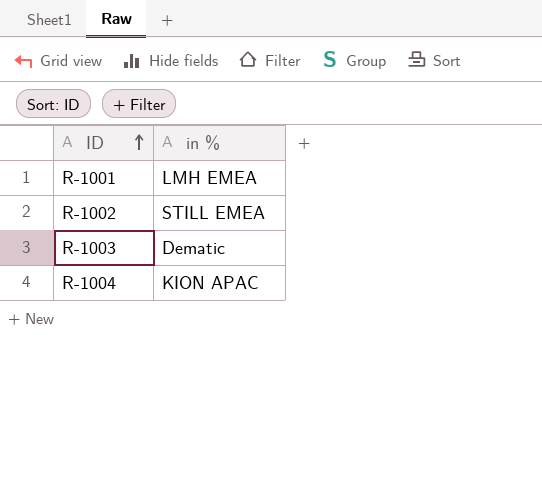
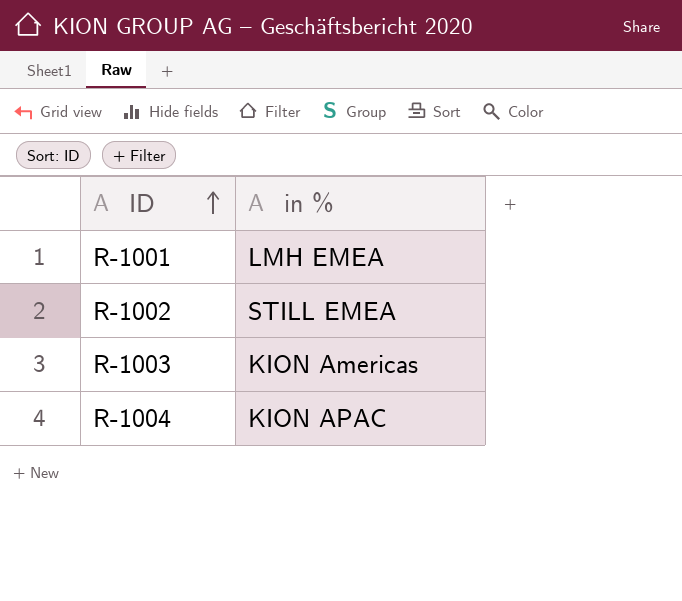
R-1003 | in %: Dematic -> KION Americas

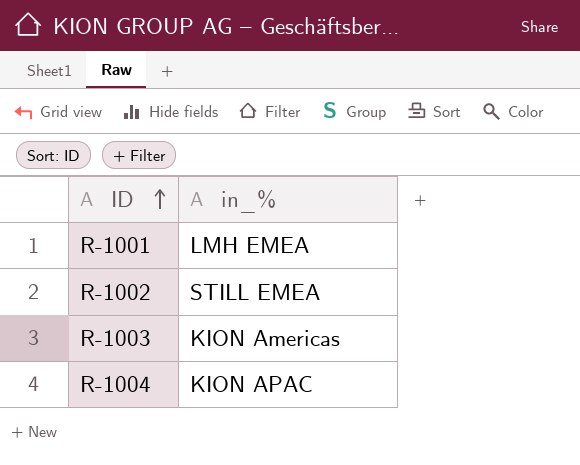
column name: in % -> in_%

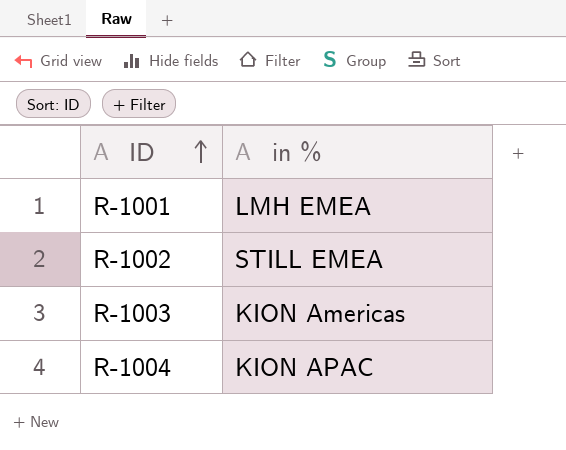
column name: in_% -> in %

